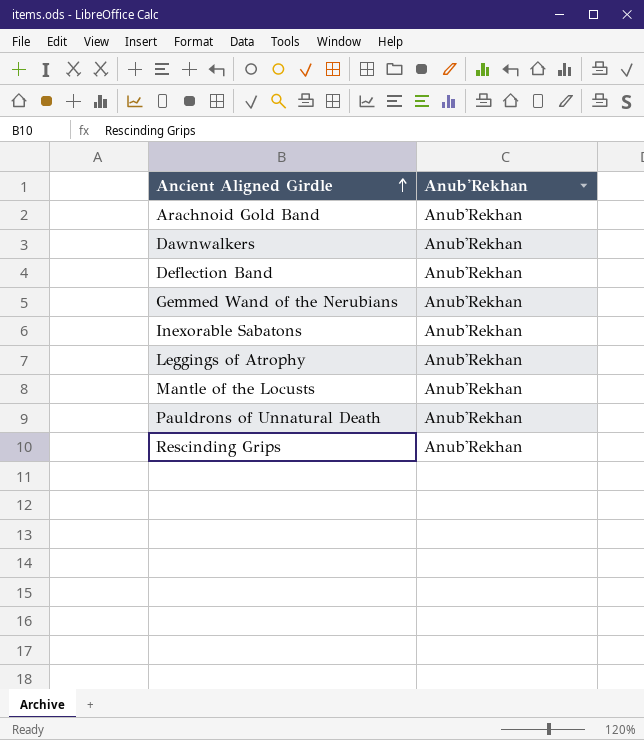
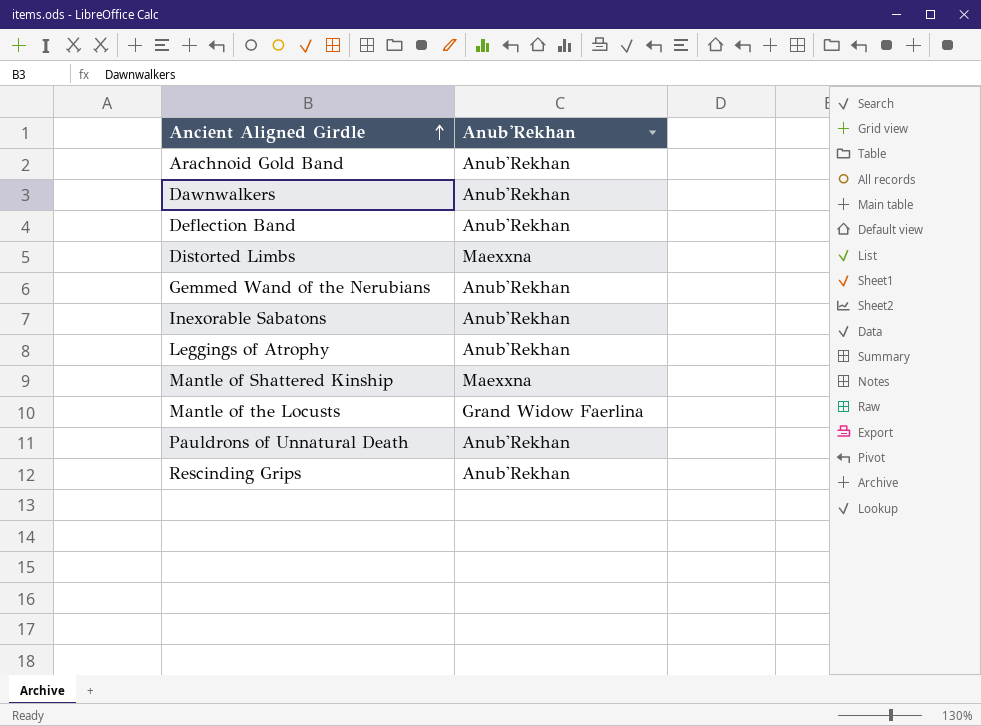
row Distorted Limbs: none -> Maexxna
row Mantle of Shattered Kinship: none -> Maexxna
Mantle of the Locusts | Anub'Rekhan: Anub'Rekhan -> Grand Widow Faerlina

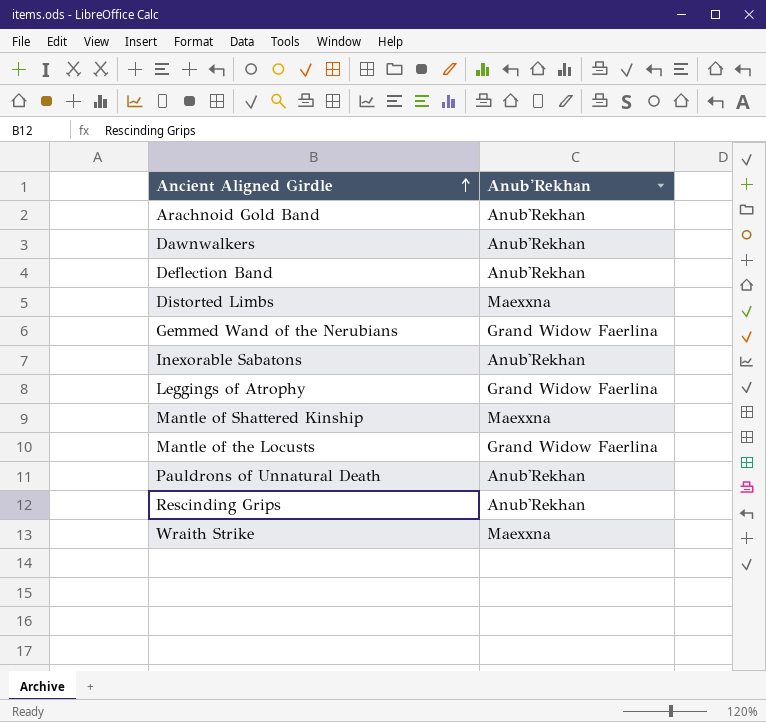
Gemmed Wand of the Nerubians | Anub'Rekhan: Anub'Rekhan -> Grand Widow Faerlina
Leggings of Atrophy | Anub'Rekhan: Anub'Rekhan -> Grand Widow Faerlina
row Wraith Strike: none -> Maexxna

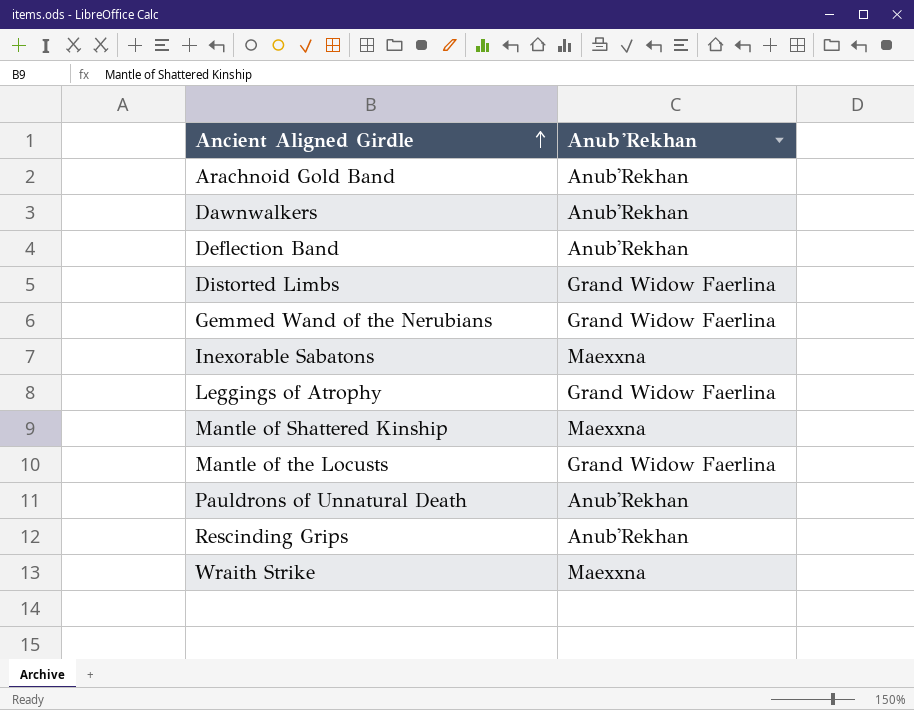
Distorted Limbs | Anub'Rekhan: Maexxna -> Grand Widow Faerlina
Inexorable Sabatons | Anub'Rekhan: Anub'Rekhan -> Maexxna

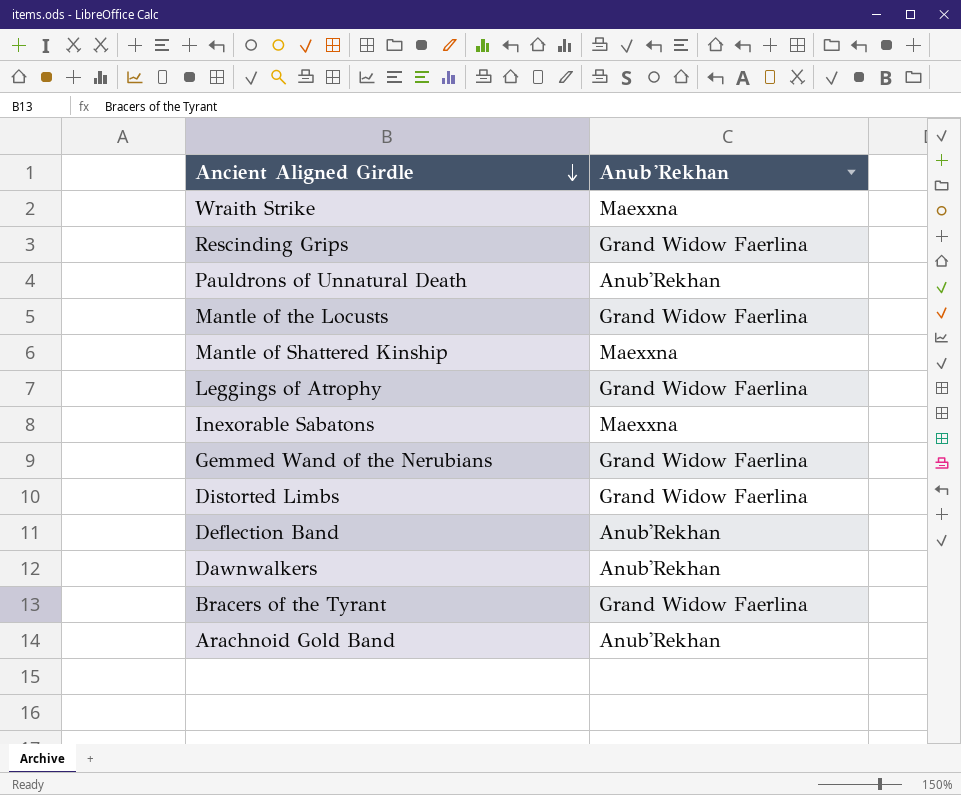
row order: Ancient Aligned Girdle ascending -> Ancient Aligned Girdle descending
Rescinding Grips | Anub'Rekhan: Anub'Rekhan -> Grand Widow Faerlina
row Bracers of the Tyrant: none -> Grand Widow Faerlina

